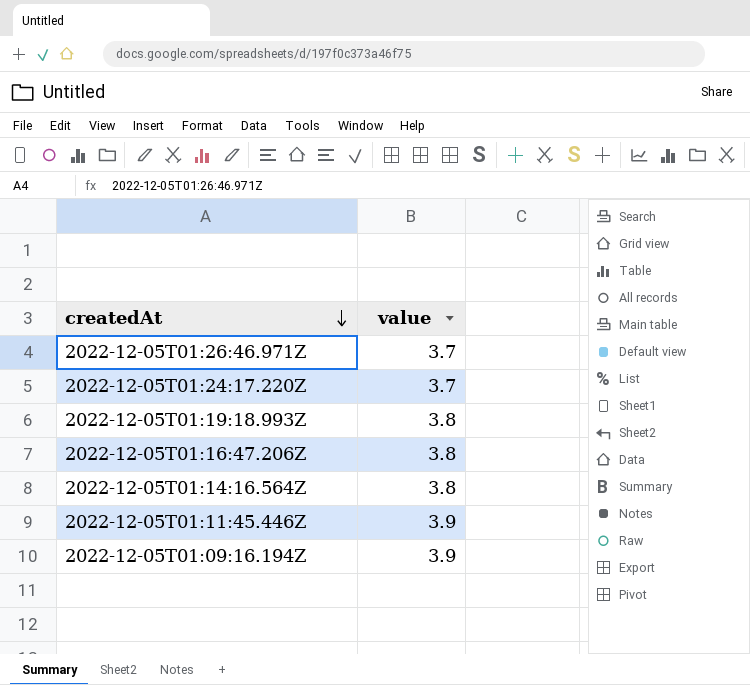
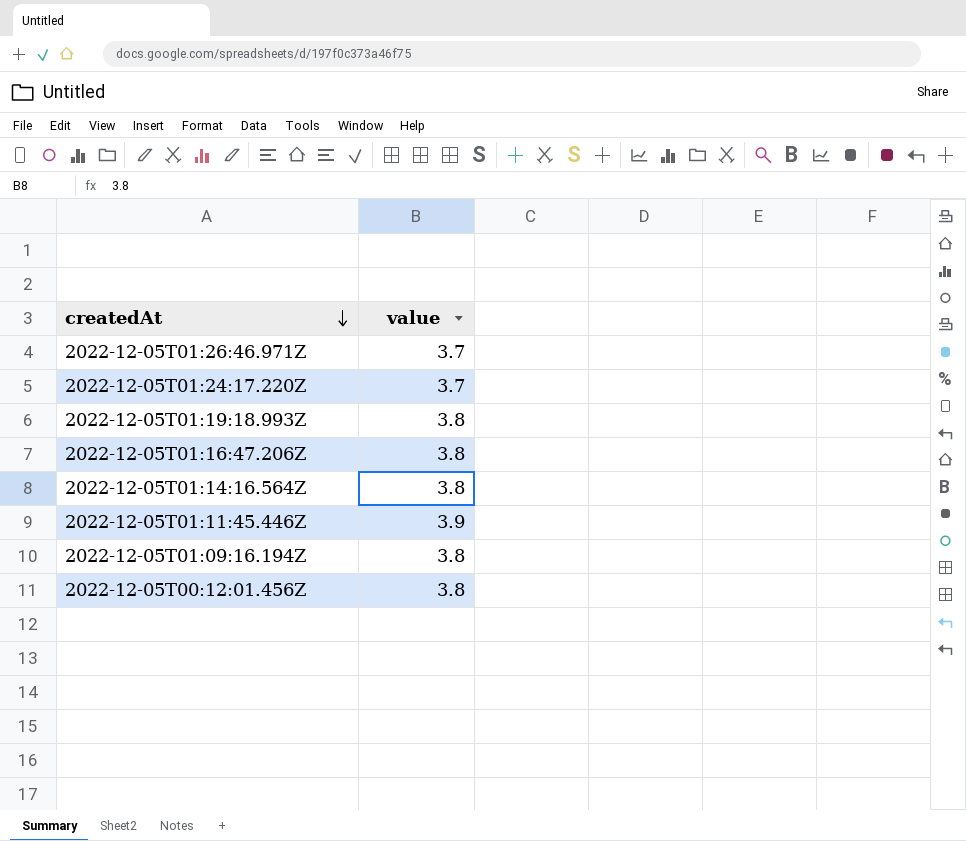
2022-12-05T01:09:16.194Z | value: 3.9 -> 3.8
row 2022-12-05T00:12:01.456Z: none -> 3.8

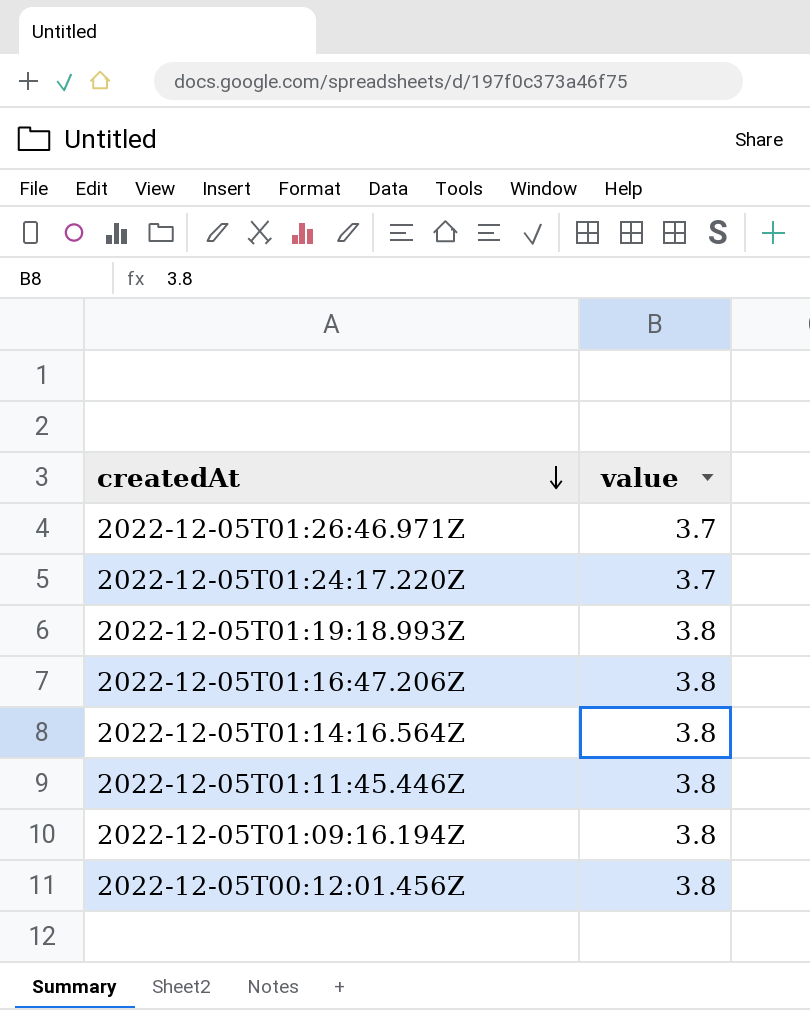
2022-12-05T01:11:45.446Z | value: 3.9 -> 3.8

